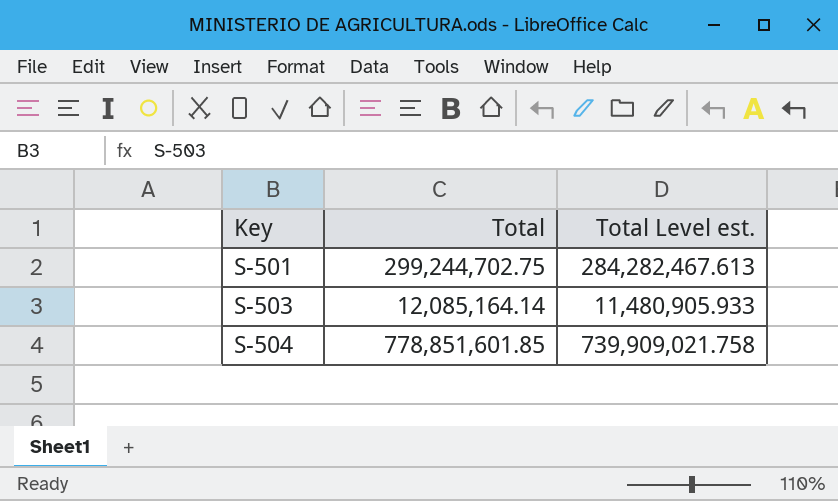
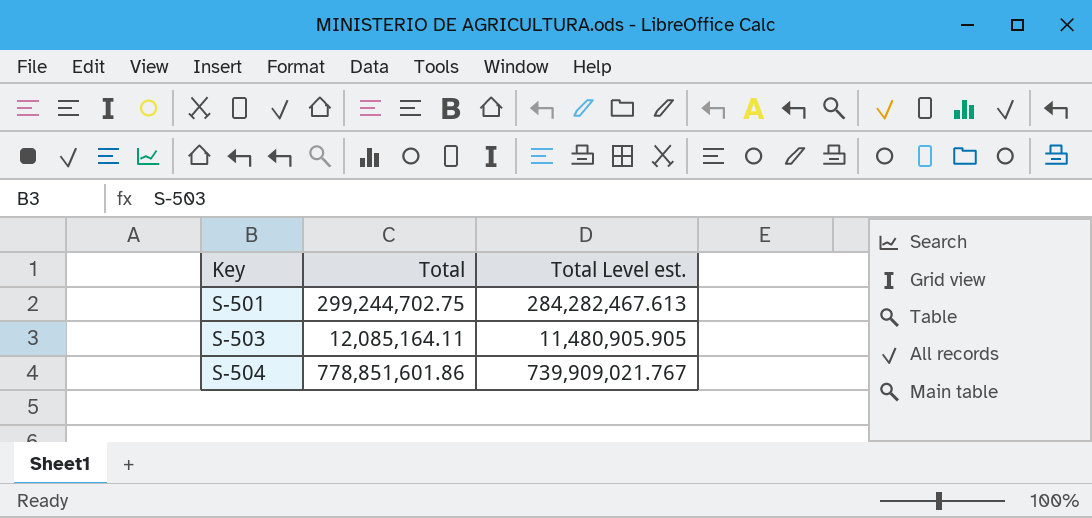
S-503 | Total: 12,085,164.14 -> 12,085,164.11
S-503 | Total Level est.: 11,480,905.933 -> 11,480,905.905
S-504 | Total: 778,851,601.85 -> 778,851,601.86
S-504 | Total Level est.: 739,909,021.758 -> 739,909,021.767

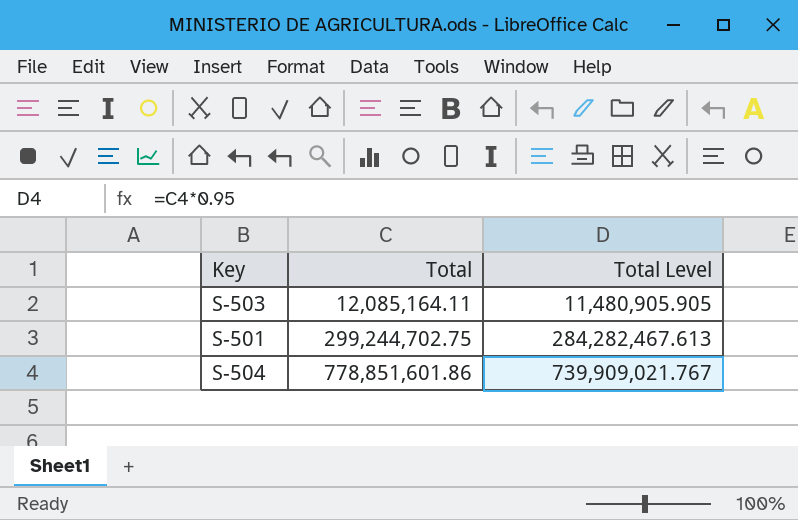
row order: Key ascending -> Total ascending
column name: Total Level est. -> Total Level

